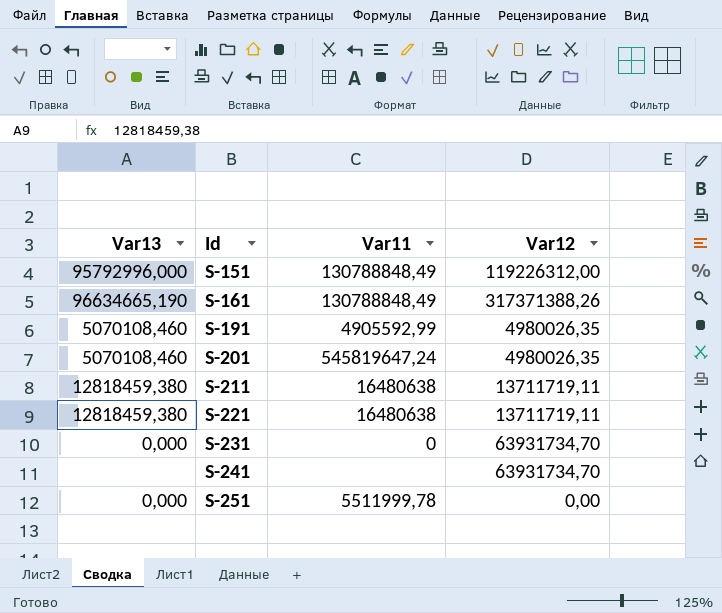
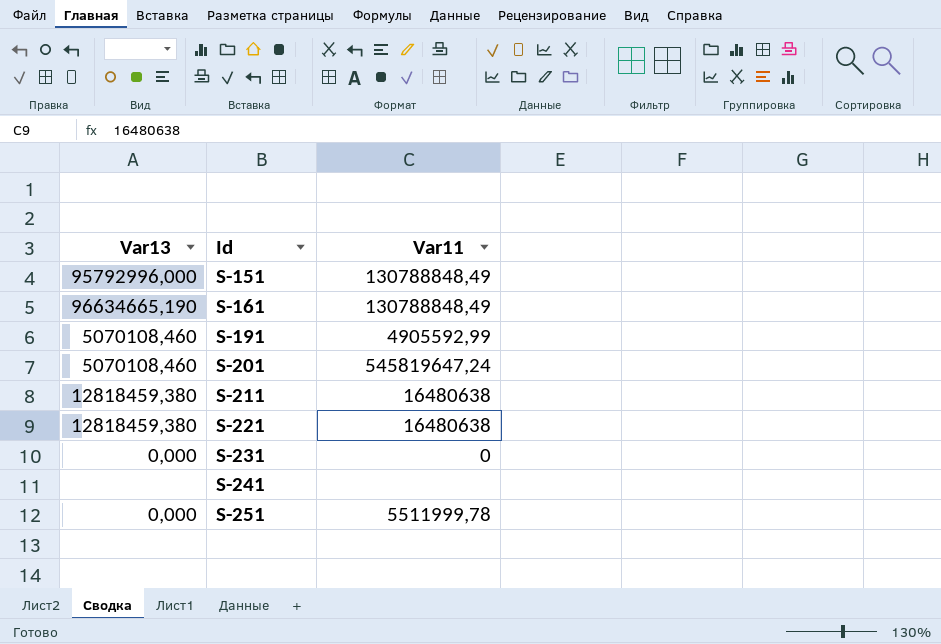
column Var12 | position: 4 -> none

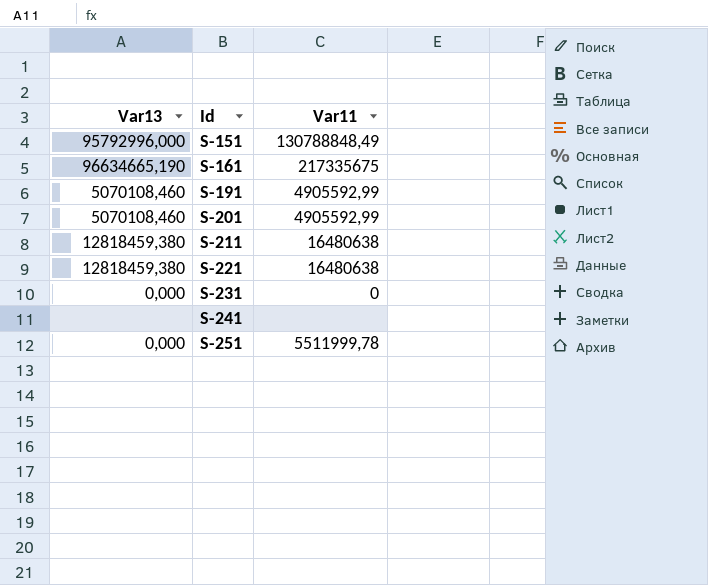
S-161 | Var11: 130788848,49 -> 217335675
S-201 | Var11: 545819647,24 -> 4905592,99

